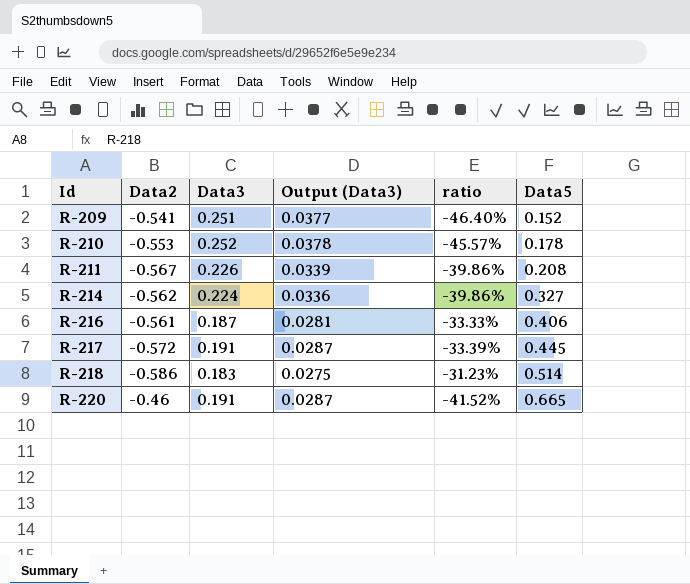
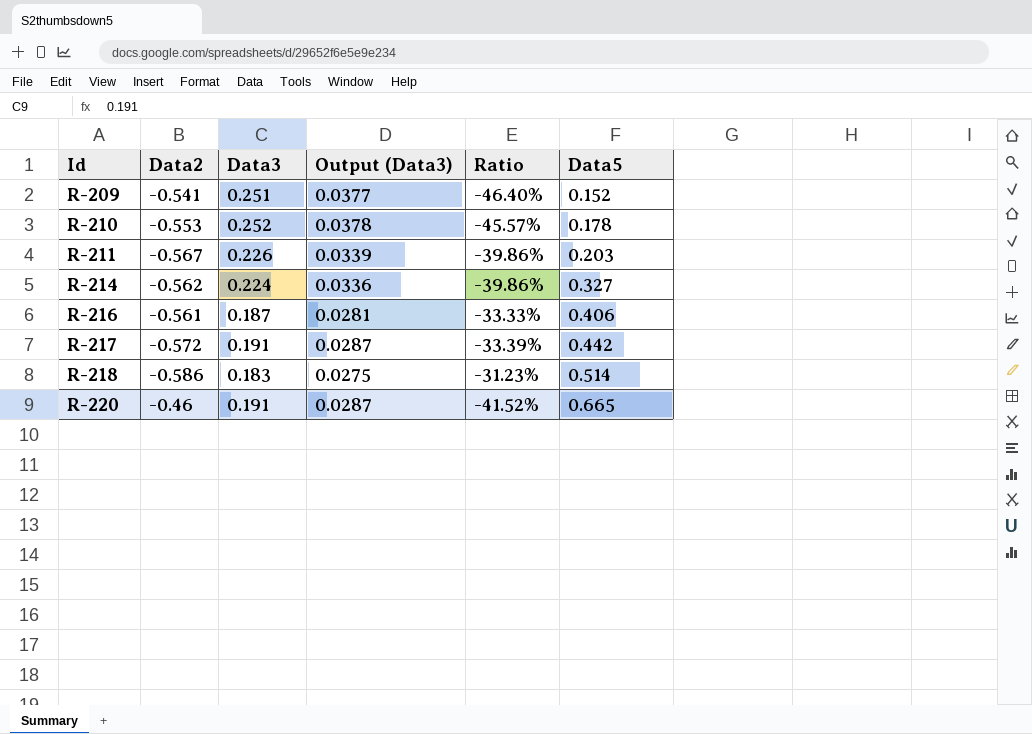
column name: ratio -> Ratio
R-211 | Data5: 0.208 -> 0.203
R-217 | Data5: 0.445 -> 0.442

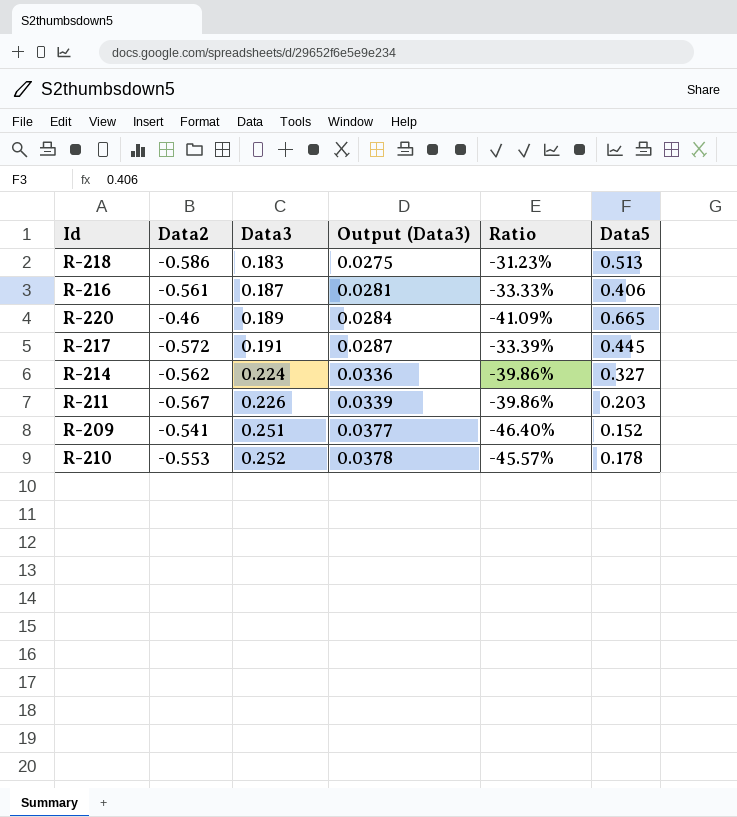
row order: Id ascending -> Data3 ascending
R-218 | Data5: 0.514 -> 0.513
R-220 | Data3: 0.191 -> 0.189
R-220 | Output (Data3): 0.0287 -> 0.0284
R-220 | Ratio: -41.52% -> -41.09%
R-217 | Data5: 0.442 -> 0.445

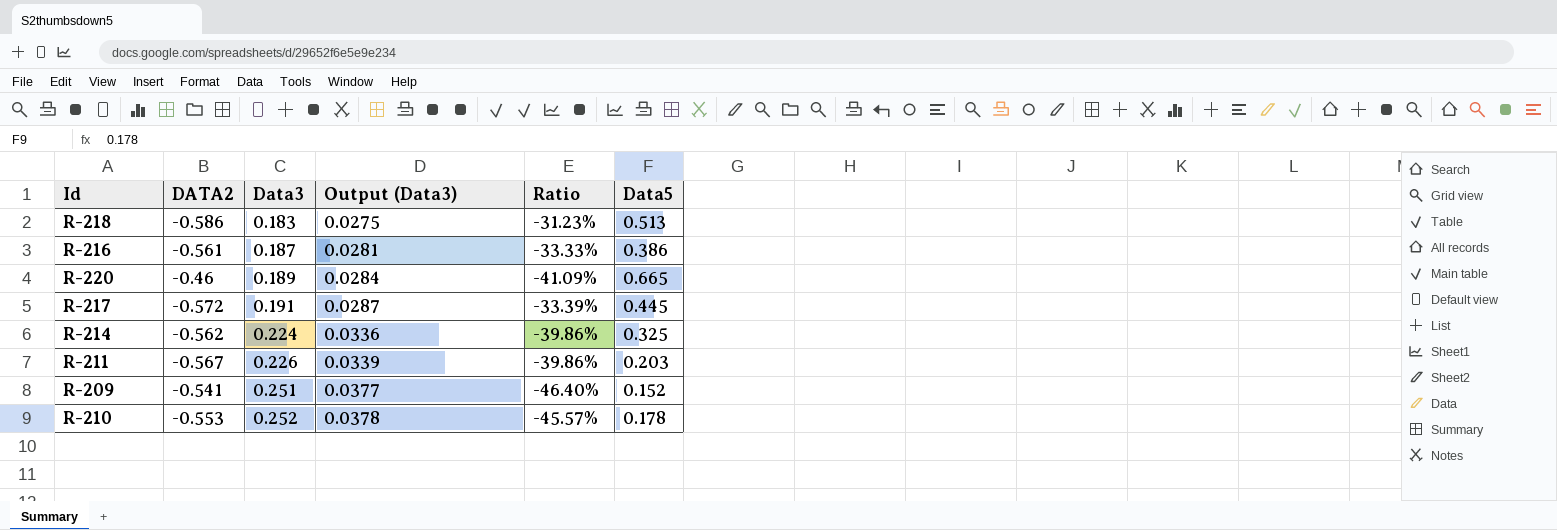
column name: Data2 -> DATA2
R-216 | Data5: 0.406 -> 0.386
R-214 | Data5: 0.327 -> 0.325

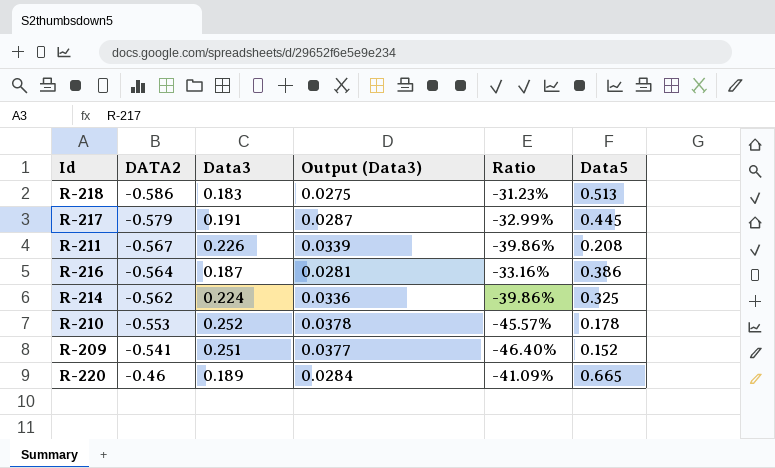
row order: Data3 ascending -> DATA2 ascending
R-217 | DATA2: -0.572 -> -0.579
R-217 | Ratio: -33.39% -> -32.99%
R-211 | Data5: 0.203 -> 0.208
R-216 | DATA2: -0.561 -> -0.564
R-216 | Ratio: -33.33% -> -33.16%

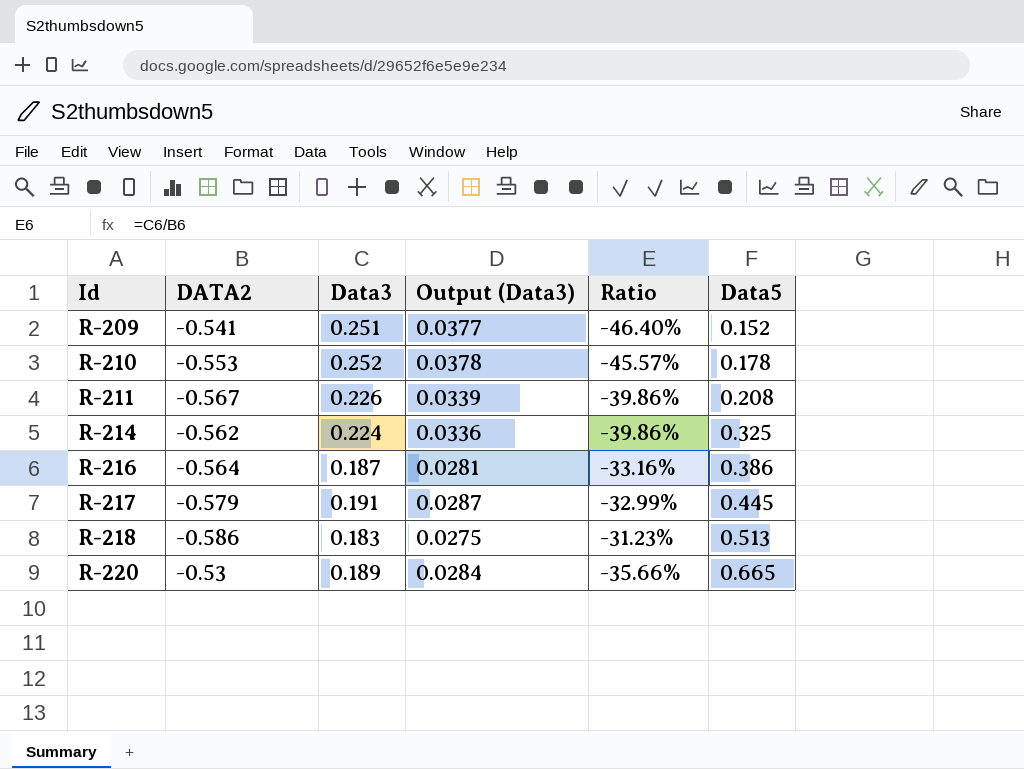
row order: DATA2 ascending -> Id ascending
R-220 | DATA2: -0.46 -> -0.53
R-220 | Ratio: -41.09% -> -35.66%

